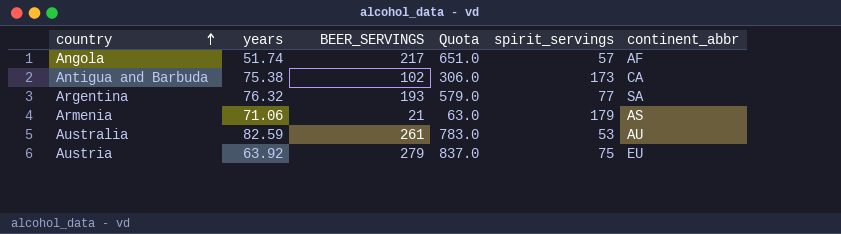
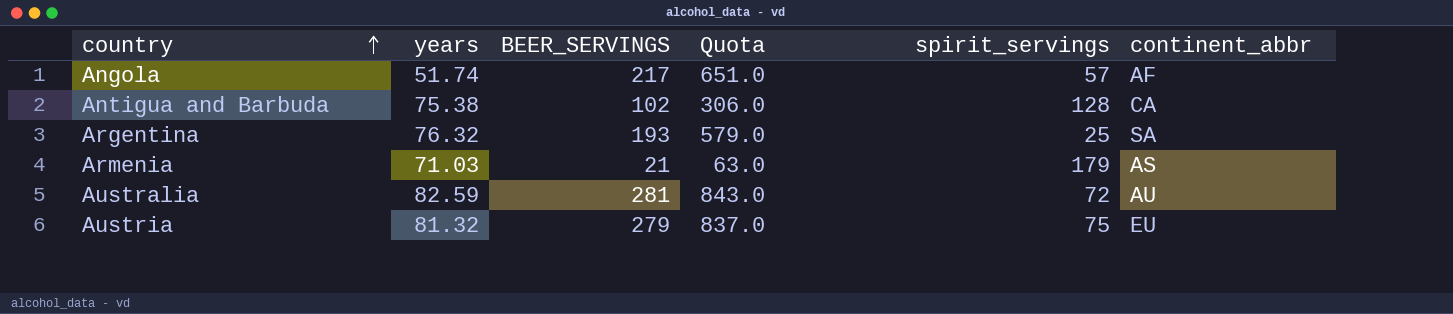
Antigua and Barbuda | spirit_servings: 173 -> 128
Argentina | spirit_servings: 77 -> 25
Armenia | years: 71.06 -> 71.03
Australia | BEER_SERVINGS: 261 -> 281
Australia | Quota: 783.0 -> 843.0
Australia | spirit_servings: 53 -> 72
Austria | years: 63.92 -> 81.32

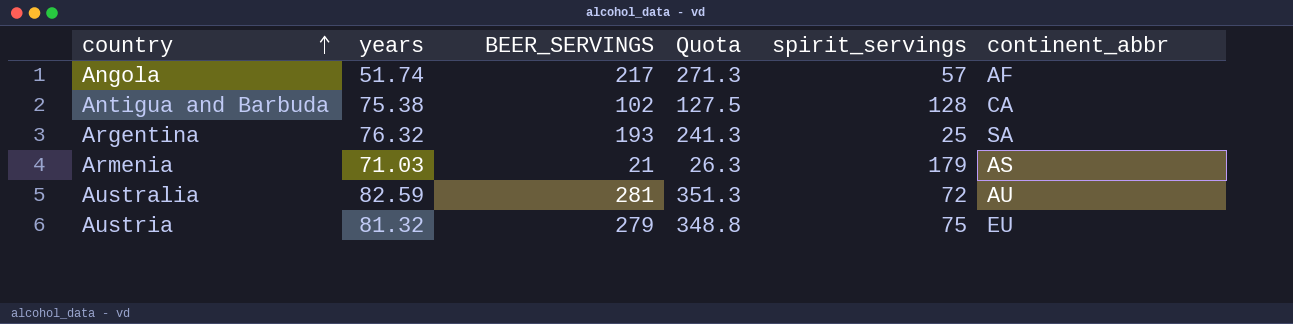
column Quota | formula: [BEER_SERVINGS] * 3 -> [BEER_SERVINGS] * 1.25

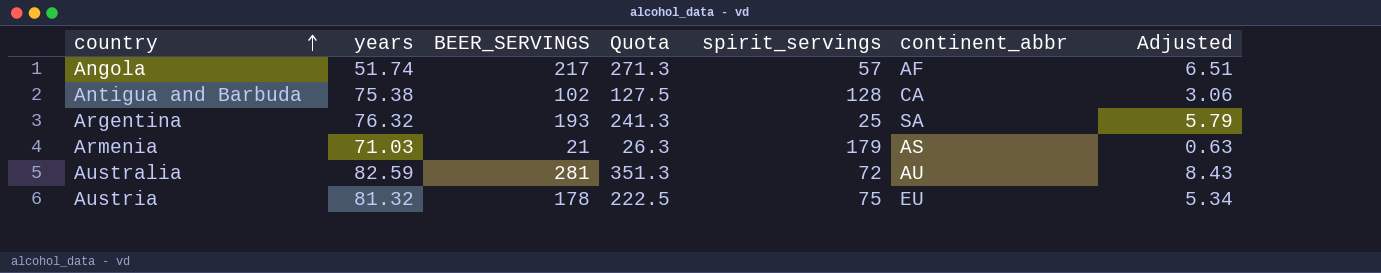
column Adjusted | formula: none -> [BEER_SERVINGS] * 0.03
Austria | BEER_SERVINGS: 279 -> 178
Austria | Quota: 348.8 -> 222.5

